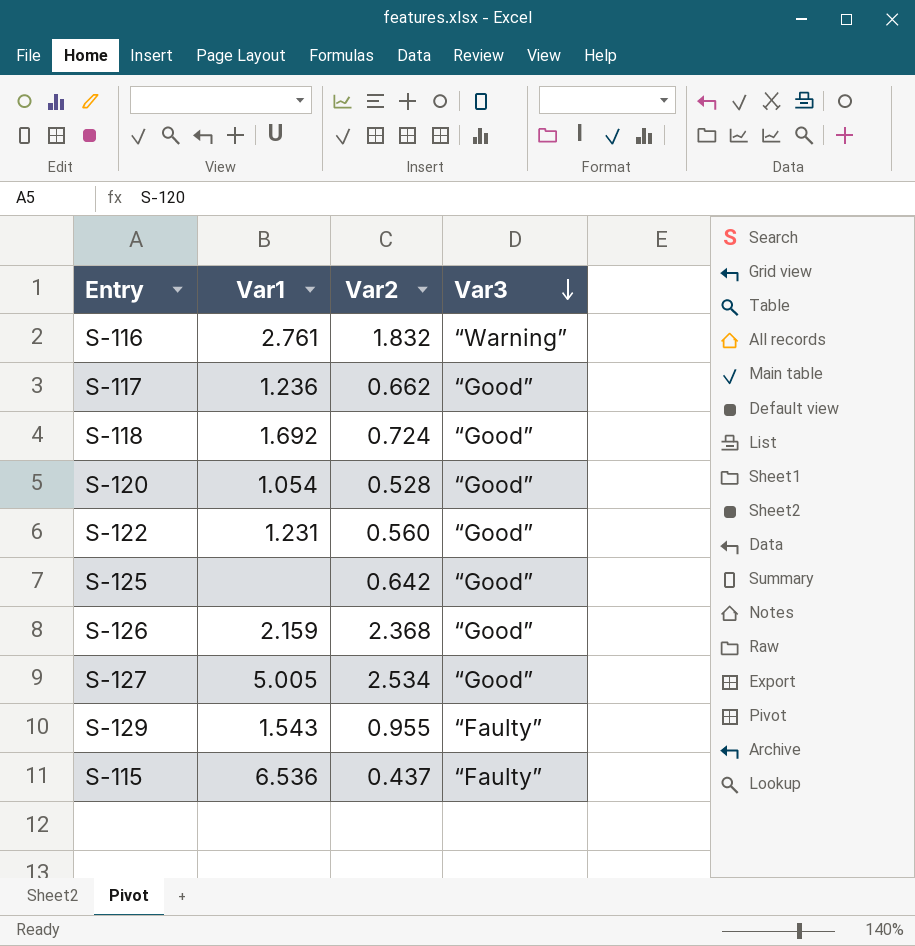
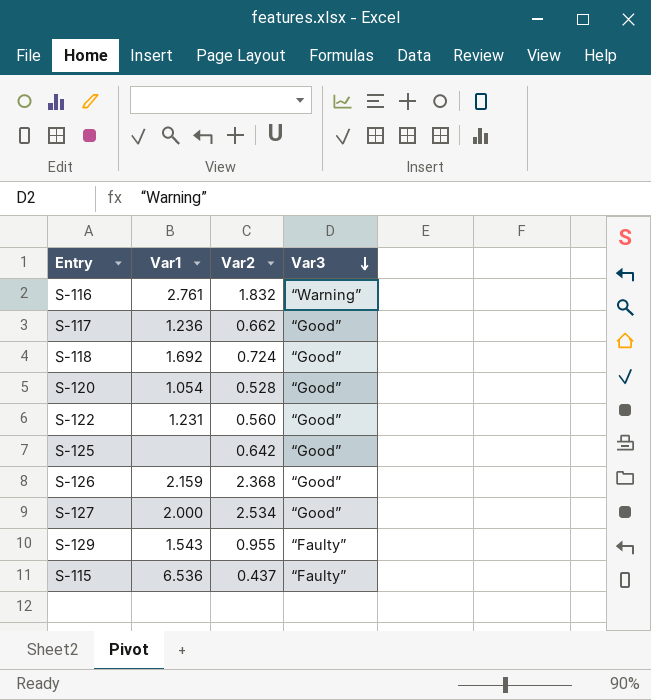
S-127 | Var1: 5.005 -> 2.000

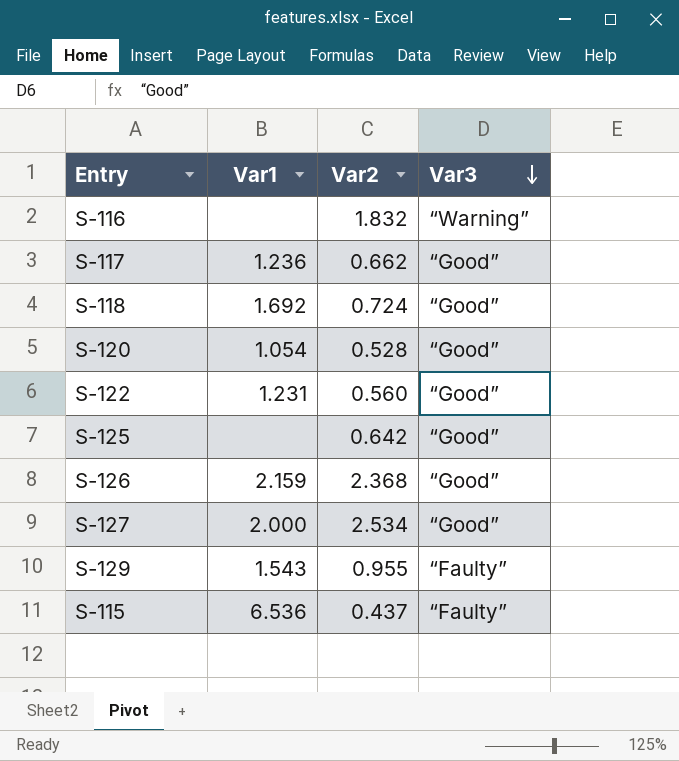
S-116 | Var1: 2.761 -> none

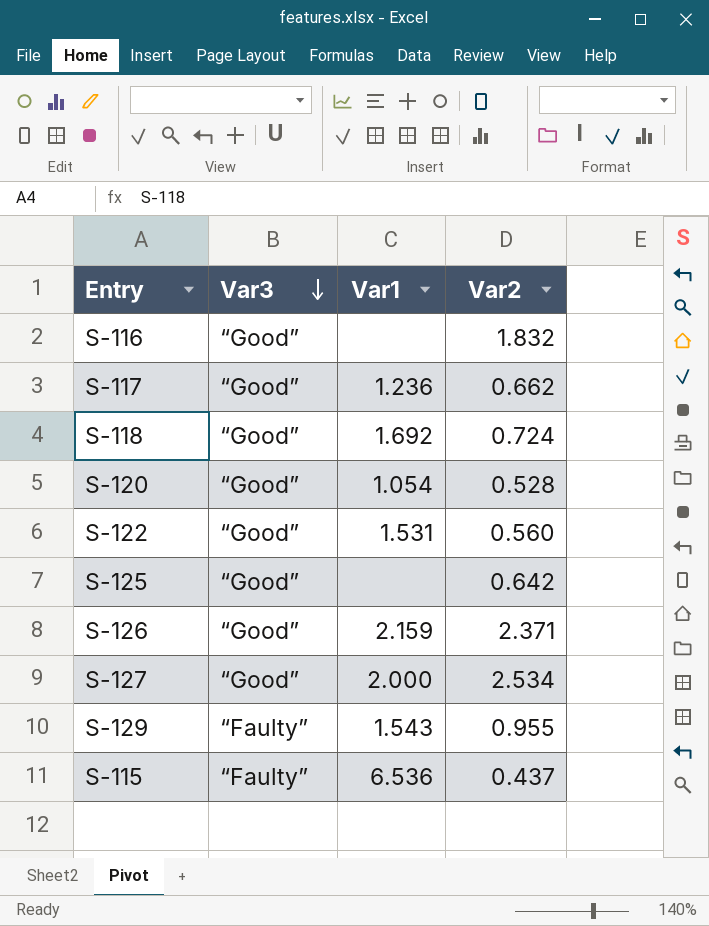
column Var3 | position: 4 -> 2
S-116 | Var3: “Warning” -> “Good”
S-122 | Var1: 1.231 -> 1.531
S-126 | Var2: 2.368 -> 2.371

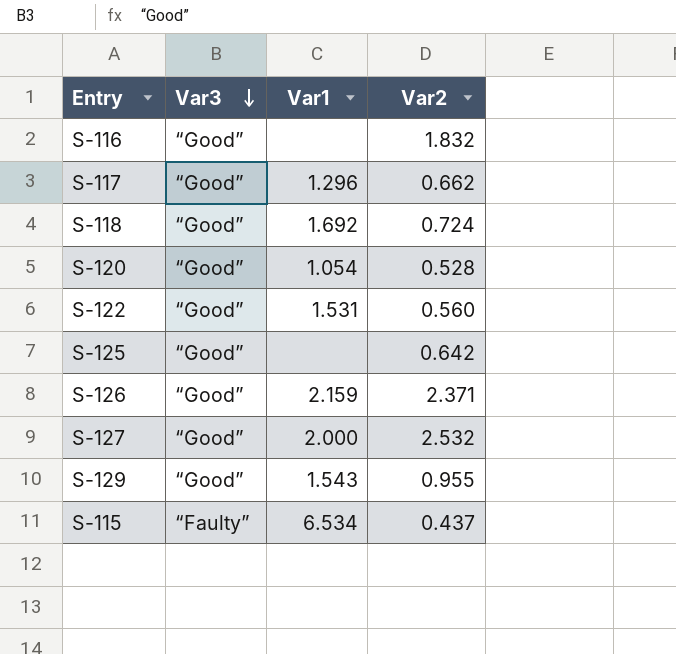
S-117 | Var1: 1.236 -> 1.296
S-127 | Var2: 2.534 -> 2.532
S-129 | Var3: “Faulty” -> “Good”
S-115 | Var1: 6.536 -> 6.534

